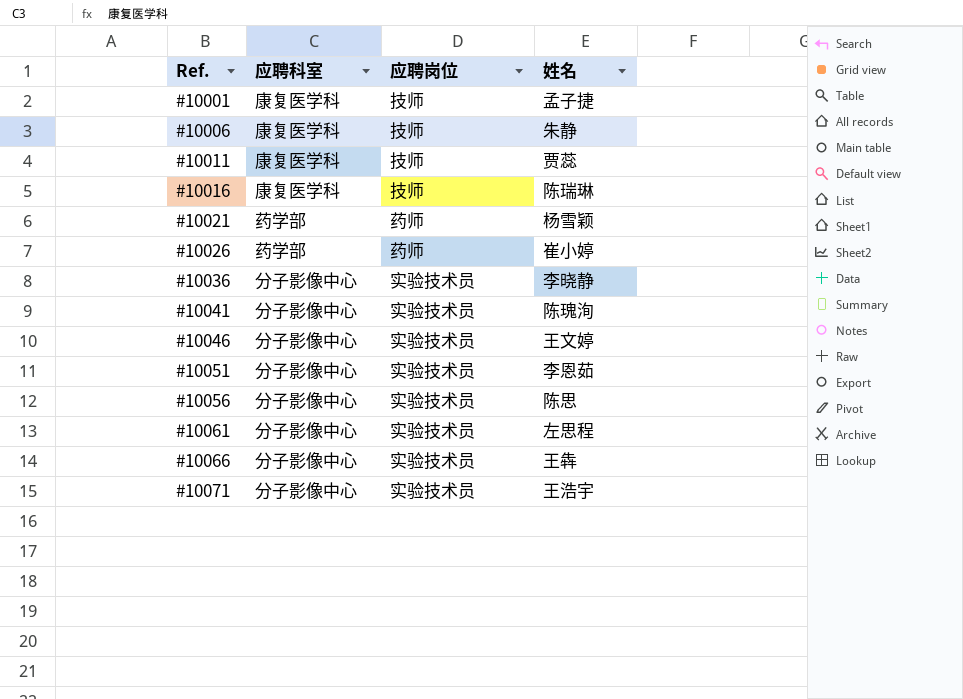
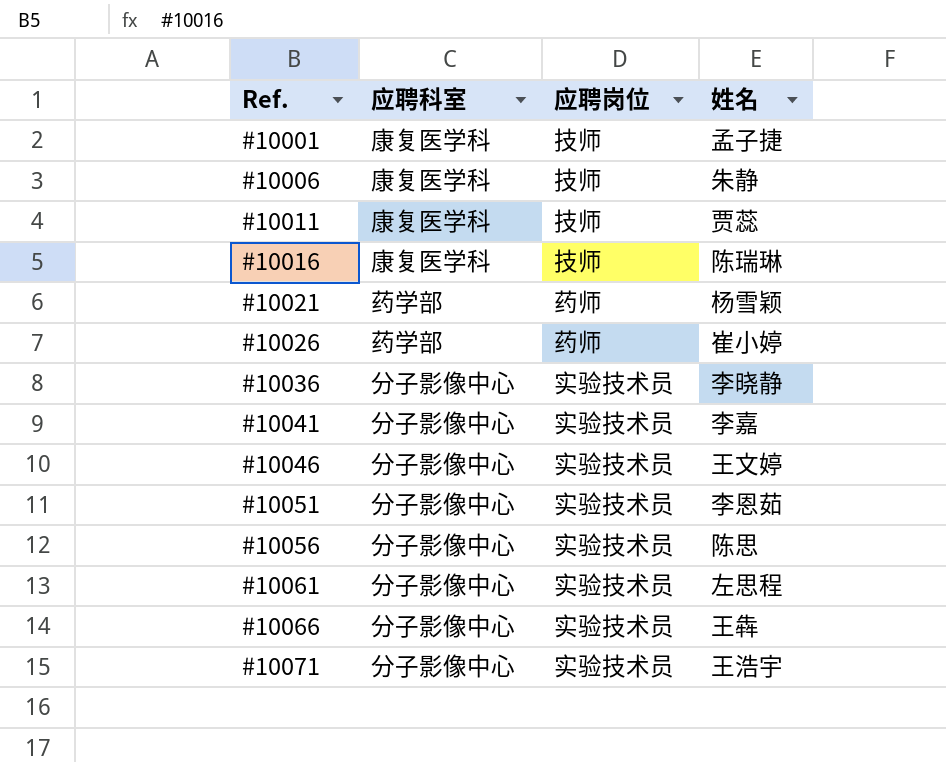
#10041 | 姓名: 陈瑰洵 -> 李嘉

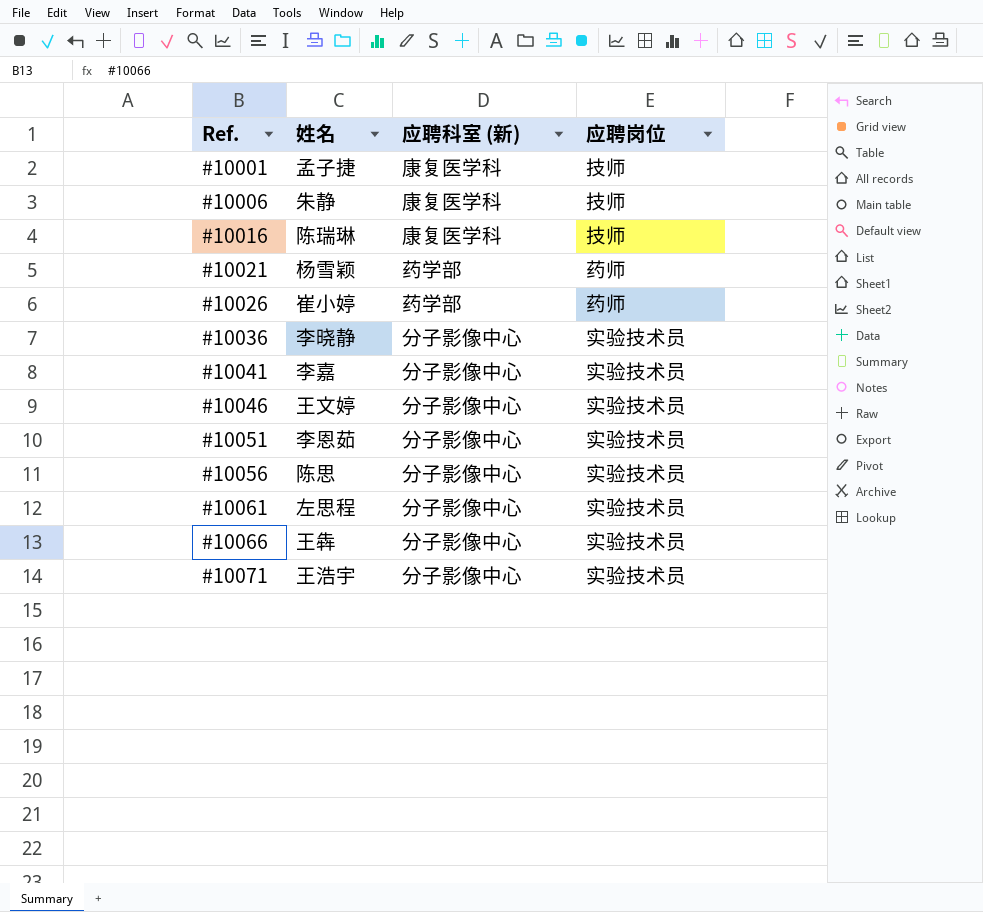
column 姓名 | position: 4 -> 2
column name: 应聘科室 -> 应聘科室 (新)
row #10011: 康复医学科 | 技师 | 贾蕊 -> none

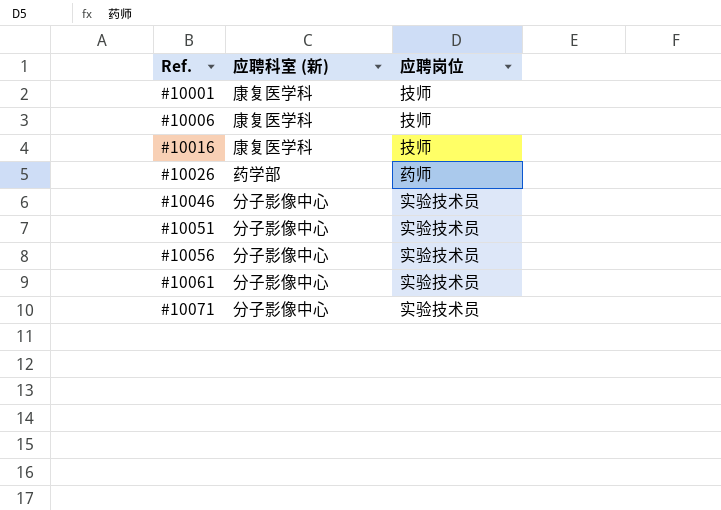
column 姓名 | position: 2 -> none
row #10021: 杨雪颖 | 药学部 | 药师 -> none
row #10036: 李晓静 | 分子影像中心 | 实验技术员 -> none
row #10041: 李嘉 | 分子影像中心 | 实验技术员 -> none
row #10066: 王犇 | 分子影像中心 | 实验技术员 -> none

